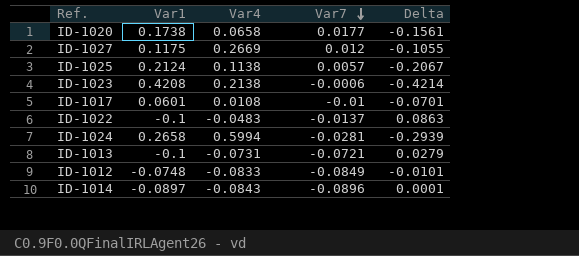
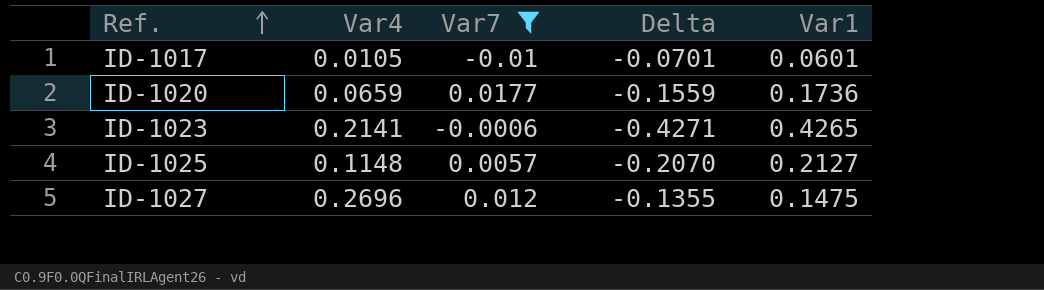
filter: none -> Var7 >= -0.01
row order: Var7 descending -> Ref. ascending
column Var1 | position: 2 -> 5
ID-1017 | Var4: 0.0108 -> 0.0105
ID-1020 | Var4: 0.0658 -> 0.0659
ID-1020 | Delta: -0.1561 -> -0.1559
ID-1020 | Var1: 0.1738 -> 0.1736
ID-1023 | Var4: 0.2138 -> 0.2141
ID-1023 | Delta: -0.4214 -> -0.4271
ID-1023 | Var1: 0.4208 -> 0.4265
ID-1025 | Var4: 0.1138 -> 0.1148
ID-1025 | Delta: -0.2067 -> -0.2070
ID-1025 | Var1: 0.2124 -> 0.2127
ID-1027 | Var4: 0.2669 -> 0.2696
ID-1027 | Delta: -0.1055 -> -0.1355
ID-1027 | Var1: 0.1175 -> 0.1475

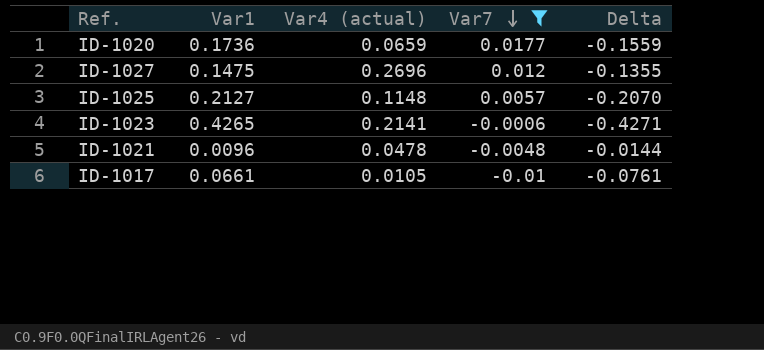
row order: Ref. ascending -> Var7 descending
column Var1 | position: 5 -> 2
column name: Var4 -> Var4 (actual)
row ID-1021: none -> 0.0096 | 0.0478 | -0.0048 | -0.0144
ID-1017 | Var1: 0.0601 -> 0.0661
ID-1017 | Delta: -0.0701 -> -0.0761

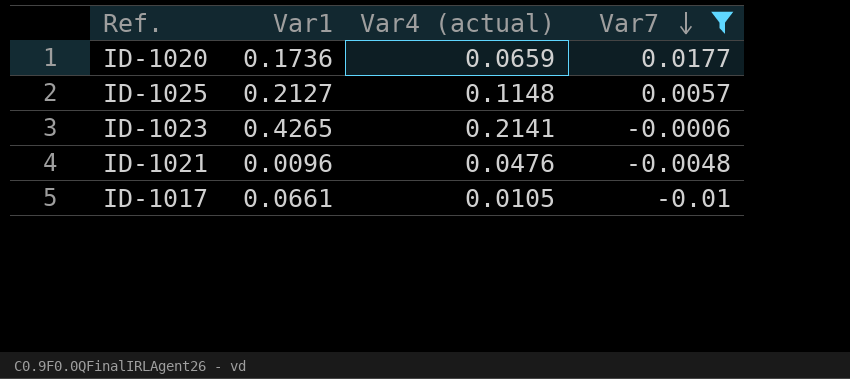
column Delta | formula: [Var7] - [Var1] -> none
row ID-1027: 0.1475 | 0.2696 | 0.012 | -0.1355 -> none
ID-1021 | Var4 (actual): 0.0478 -> 0.0476

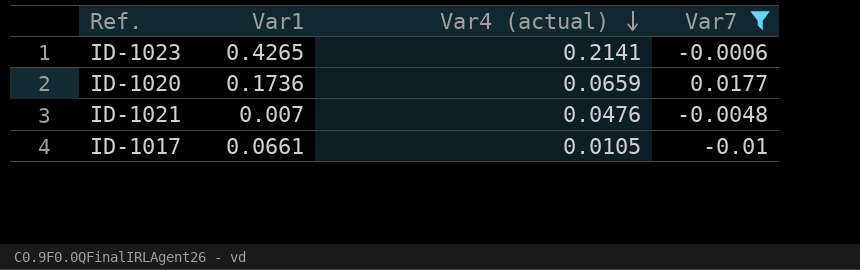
row order: Var7 descending -> Var4 (actual) descending
row ID-1025: 0.2127 | 0.1148 | 0.0057 -> none
ID-1021 | Var1: 0.0096 -> 0.007

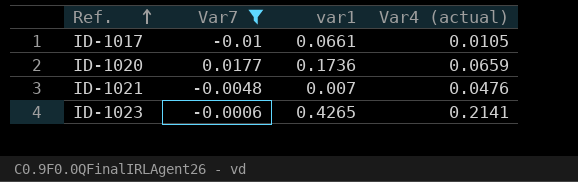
row order: Var4 (actual) descending -> Ref. ascending
column Var7 | position: 4 -> 2
column name: Var1 -> var1

